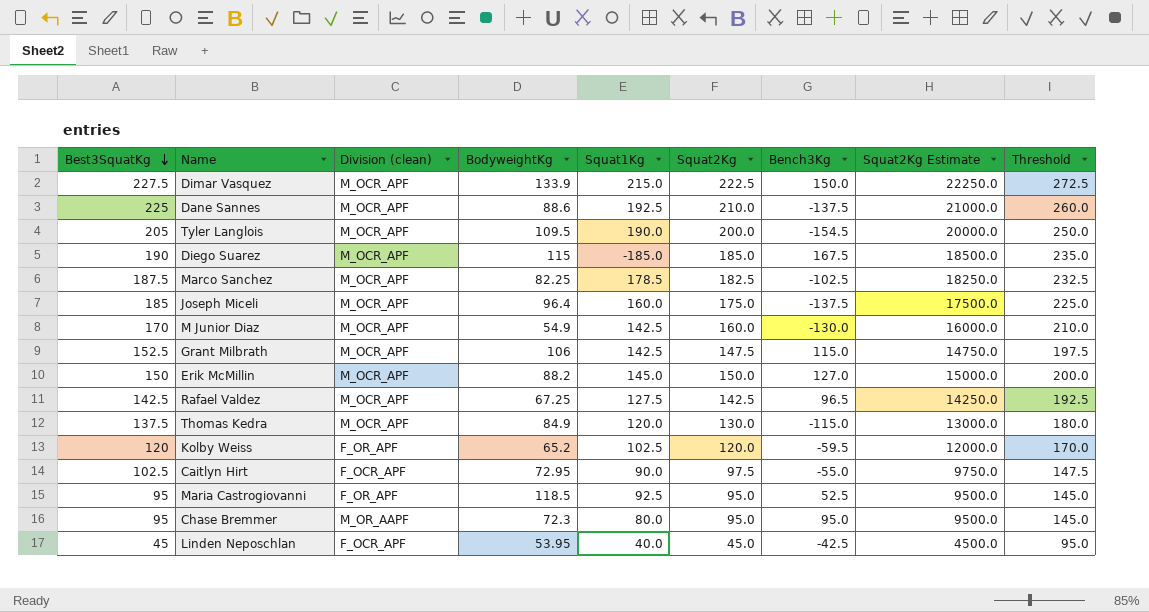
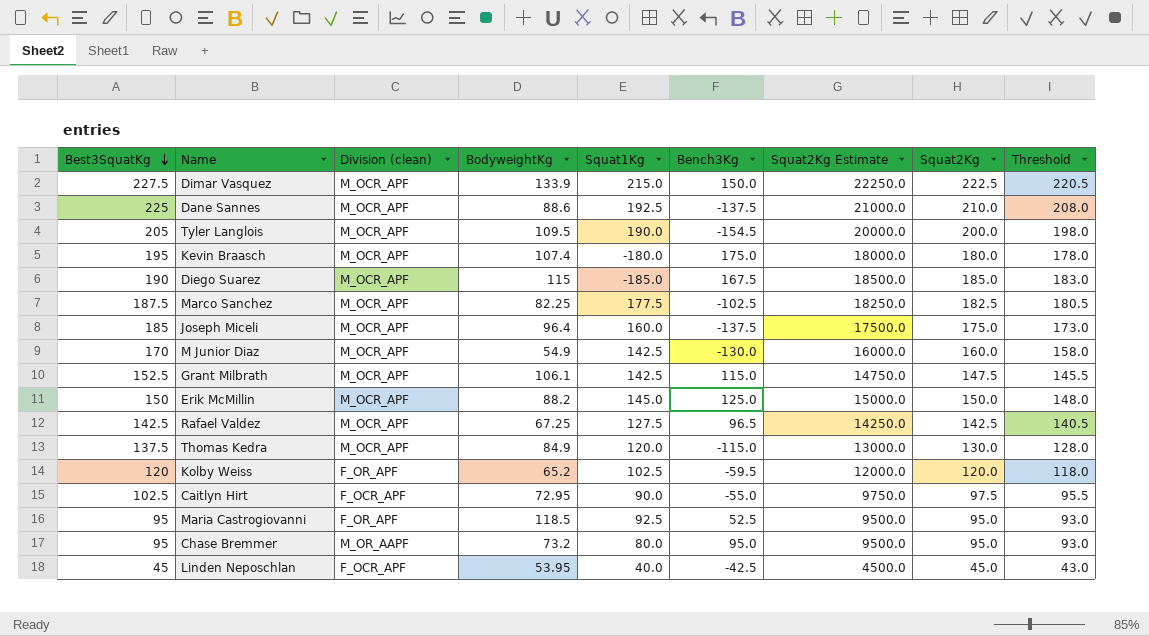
column Squat2Kg | position: 6 -> 8
column Threshold | formula: [Squat2Kg] + 50 -> [Squat2Kg] - 2
row Kevin Braasch: none -> 195 | M_OCR_APF | 107.4 | -180.0 | 175.0 | 18000.0 | 180.0 | 178.0
Marco Sanchez | Squat1Kg: 178.5 -> 177.5
Grant Milbrath | BodyweightKg: 106 -> 106.1
Erik McMillin | Bench3Kg: 127.0 -> 125.0
Chase Bremmer | BodyweightKg: 72.3 -> 73.2

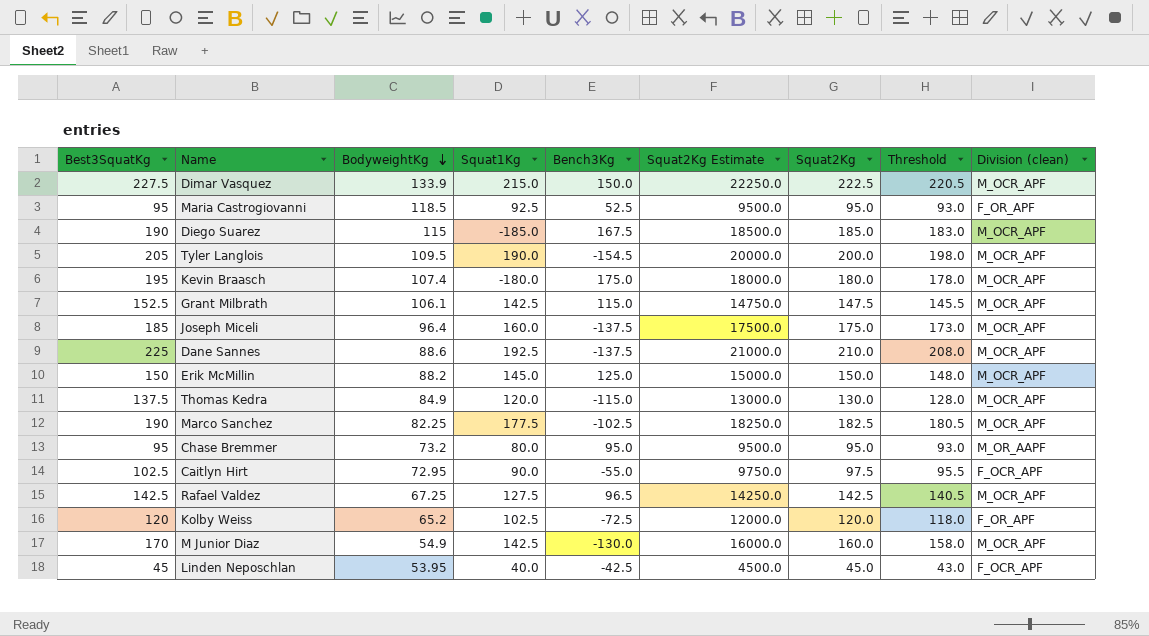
row order: Best3SquatKg descending -> BodyweightKg descending
column Division (clean) | position: 3 -> 9
Marco Sanchez | Best3SquatKg: 187.5 -> 190
Kolby Weiss | Bench3Kg: -59.5 -> -72.5

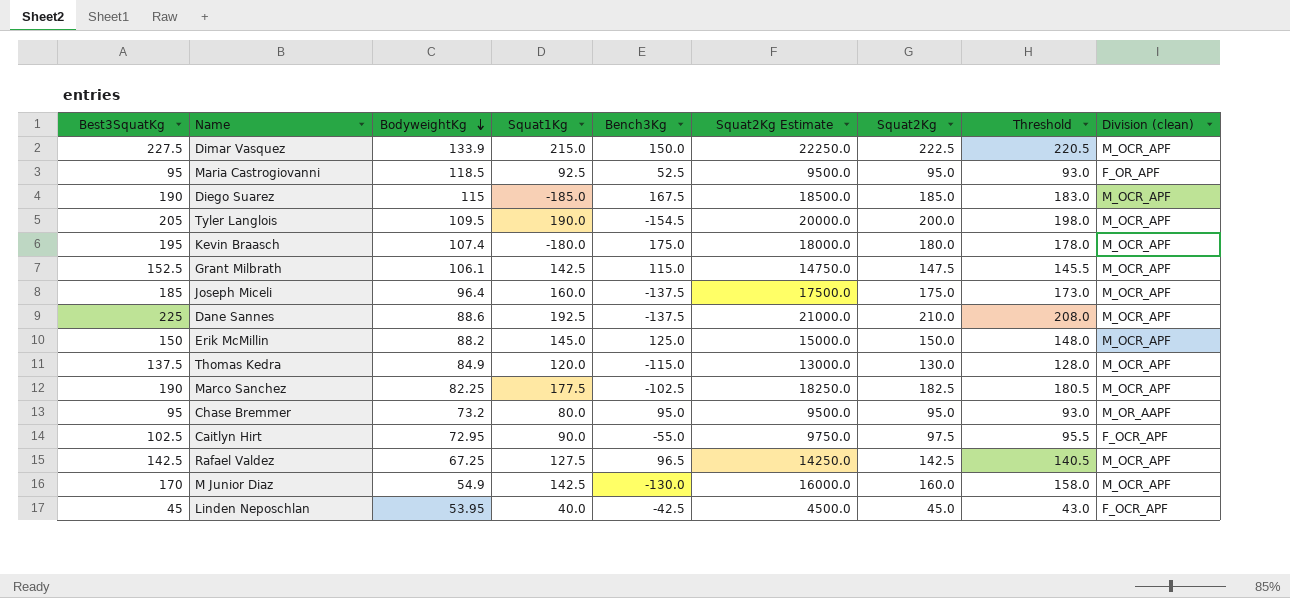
row Kolby Weiss: 120 | 65.2 | 102.5 | -72.5 | 12000.0 | 120.0 | 118.0 | F_OR_APF -> none

